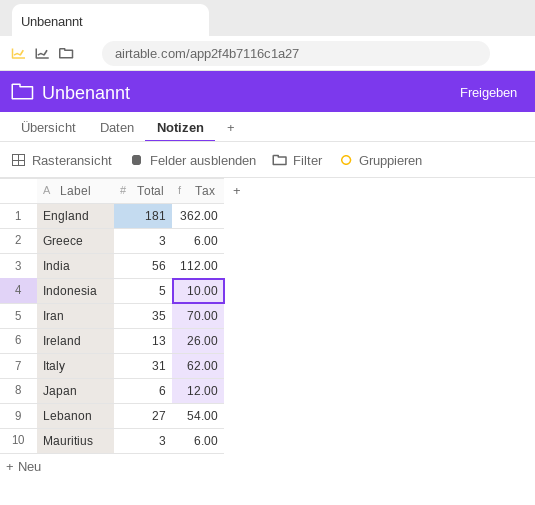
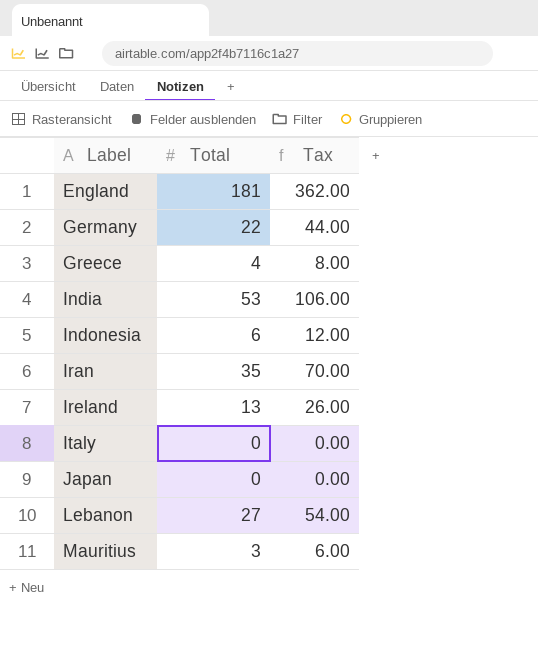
row Germany: none -> 22 | 44.00
Greece | Total: 3 -> 4
Greece | Tax: 6.00 -> 8.00
India | Total: 56 -> 53
India | Tax: 112.00 -> 106.00
Indonesia | Total: 5 -> 6
Indonesia | Tax: 10.00 -> 12.00
Italy | Total: 31 -> 0
Italy | Tax: 62.00 -> 0.00
Japan | Total: 6 -> 0
Japan | Tax: 12.00 -> 0.00

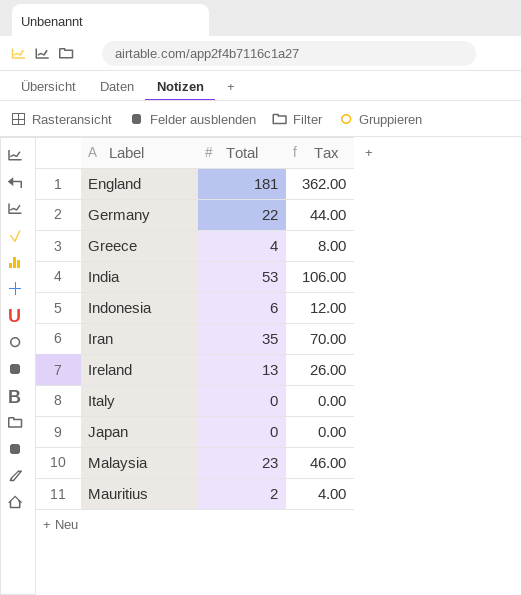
row Lebanon: 27 | 54.00 -> none
row Malaysia: none -> 23 | 46.00
Mauritius | Total: 3 -> 2
Mauritius | Tax: 6.00 -> 4.00

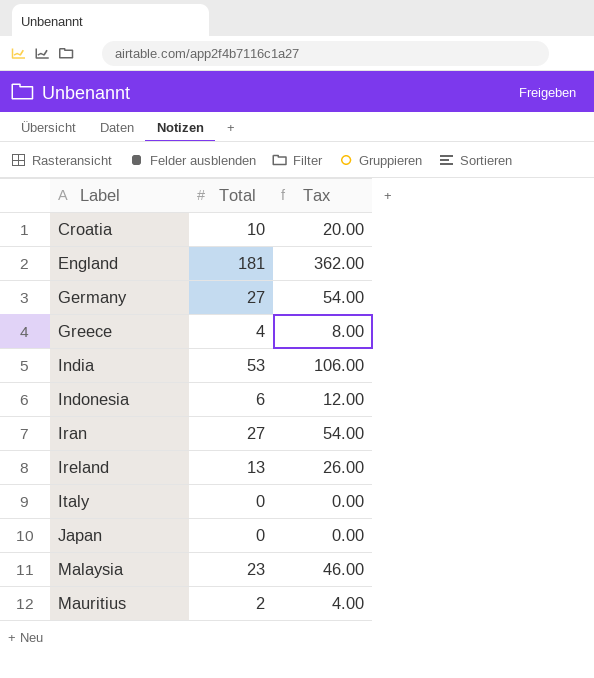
row Croatia: none -> 10 | 20.00
Germany | Total: 22 -> 27
Germany | Tax: 44.00 -> 54.00
Iran | Total: 35 -> 27
Iran | Tax: 70.00 -> 54.00

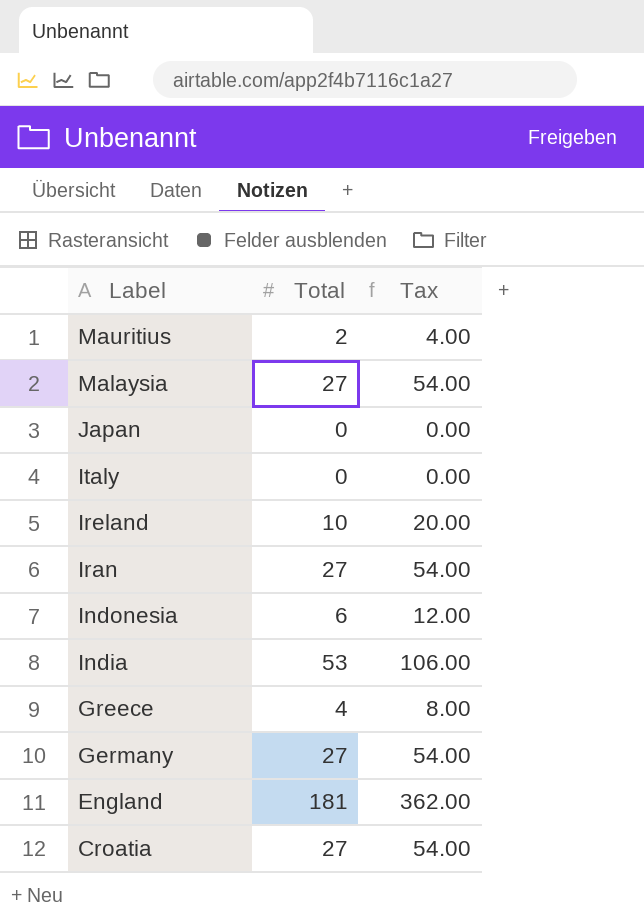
row order: Label ascending -> Label descending
Malaysia | Total: 23 -> 27
Malaysia | Tax: 46.00 -> 54.00
Ireland | Total: 13 -> 10
Ireland | Tax: 26.00 -> 20.00
Croatia | Total: 10 -> 27
Croatia | Tax: 20.00 -> 54.00

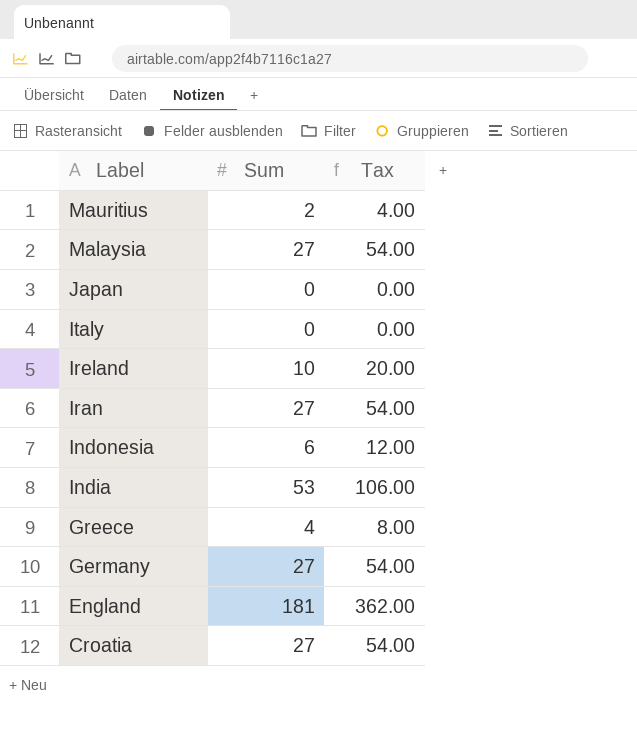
column name: Total -> Sum

